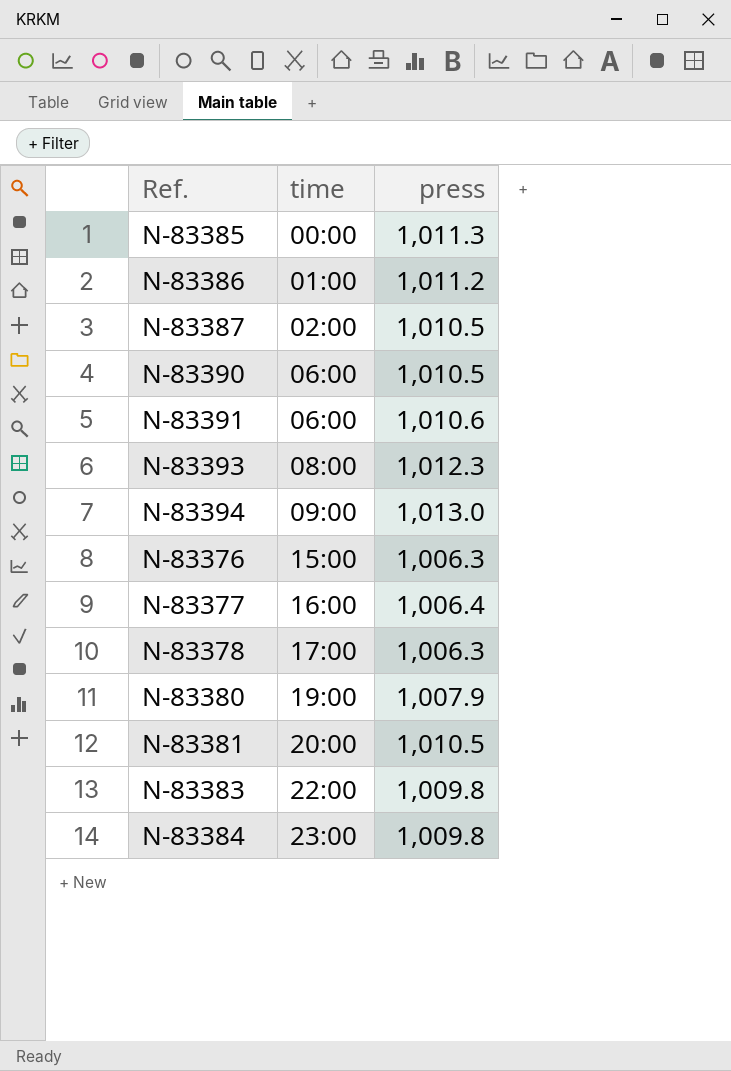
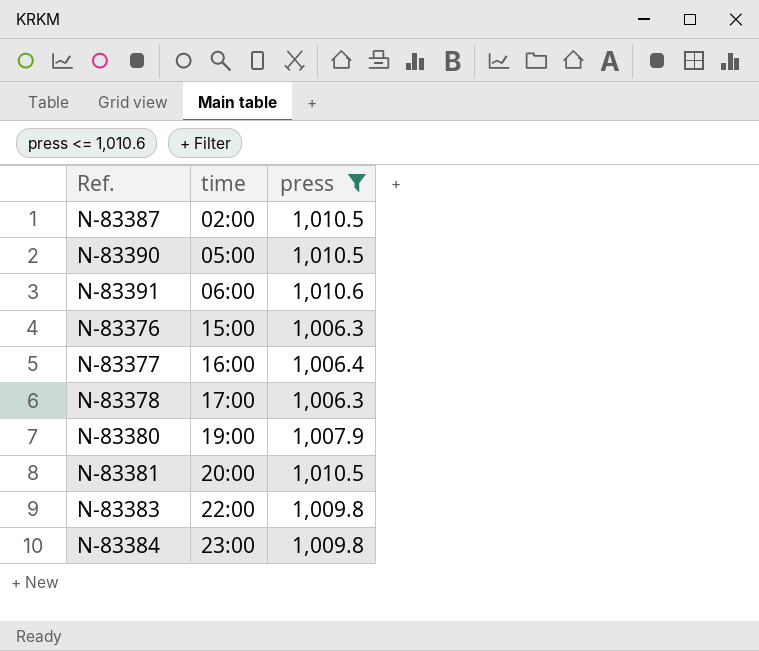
filter: none -> press <= 1,010.6
N-83390 | time: 06:00 -> 05:00

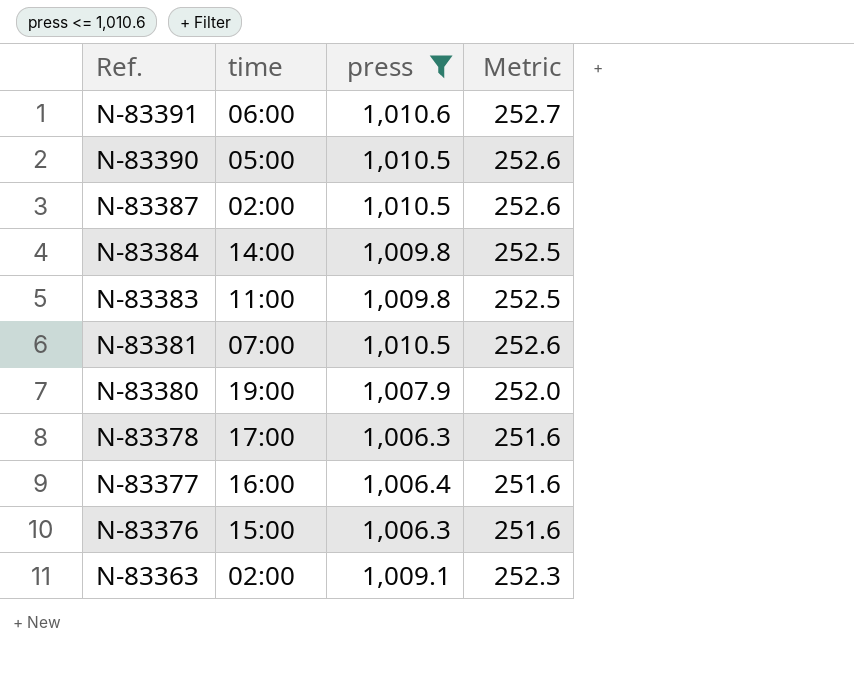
row order: time ascending -> Ref. descending
column Metric | formula: none -> [press] * 0.25
N-83384 | time: 23:00 -> 14:00
N-83383 | time: 22:00 -> 11:00
N-83381 | time: 20:00 -> 07:00
row N-83363: none -> 02:00 | 1,009.1 | 252.3

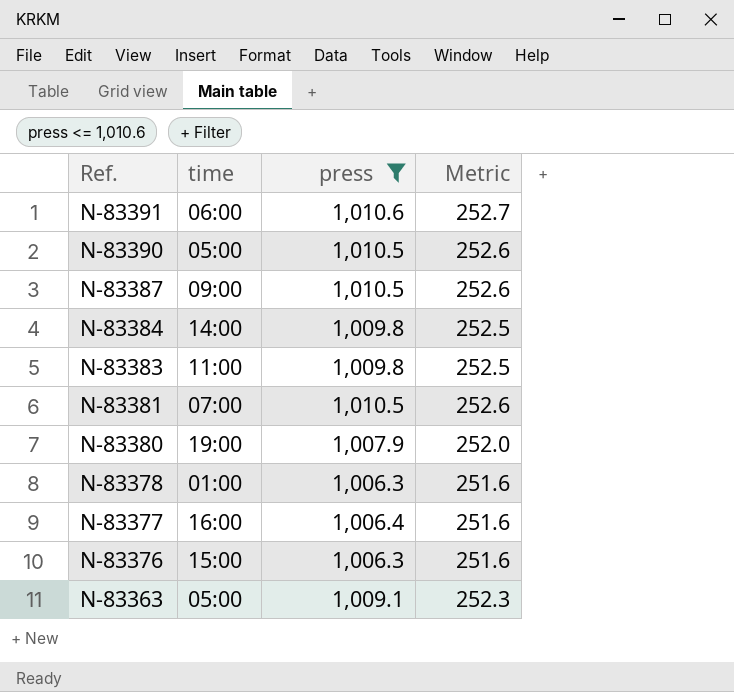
N-83387 | time: 02:00 -> 09:00
N-83378 | time: 17:00 -> 01:00
N-83363 | time: 02:00 -> 05:00

